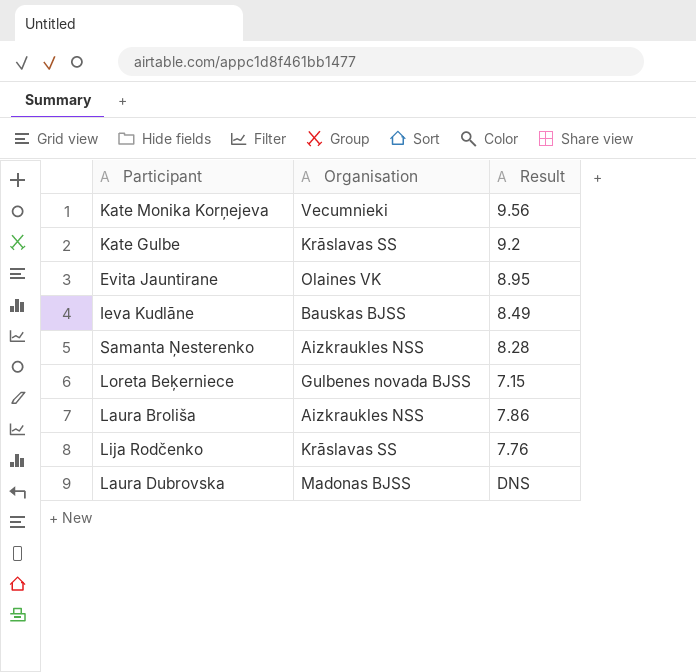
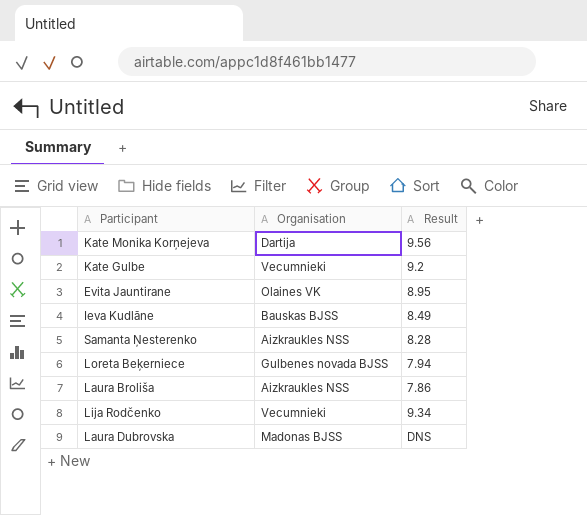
Kate Monika Korņejeva | Organisation: Vecumnieki -> Dartija
Kate Gulbe | Organisation: Krāslavas SS -> Vecumnieki
Loreta Beķerniece | Result: 7.15 -> 7.94
Lija Rodčenko | Organisation: Krāslavas SS -> Vecumnieki
Lija Rodčenko | Result: 7.76 -> 9.34

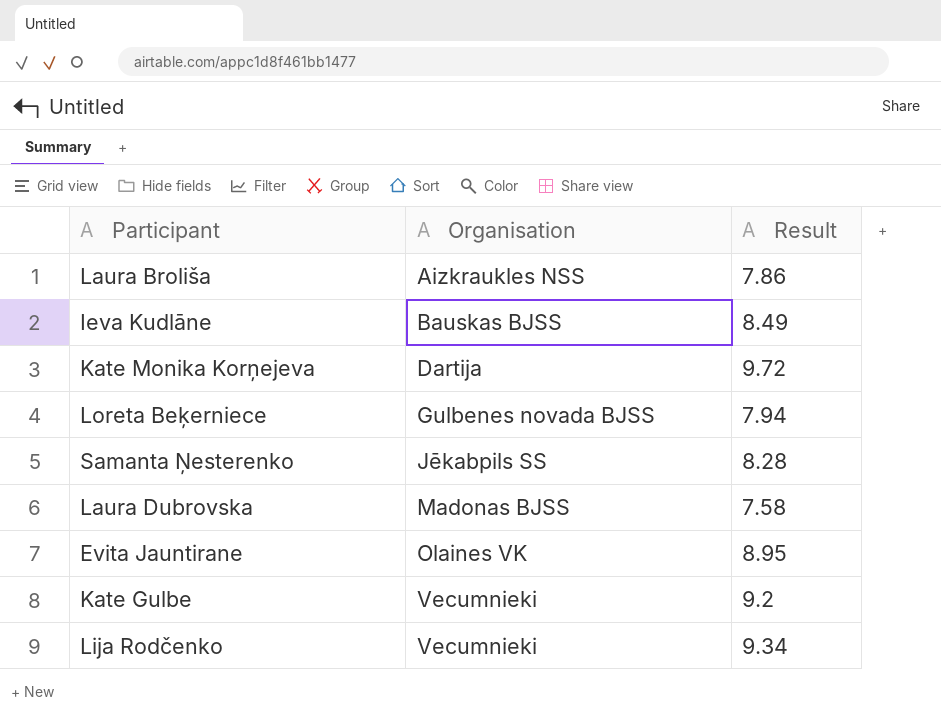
row order: none -> Organisation ascending
Kate Monika Korņejeva | Result: 9.56 -> 9.72
Samanta Ņesterenko | Organisation: Aizkraukles NSS -> Jēkabpils SS
Laura Dubrovska | Result: DNS -> 7.58

